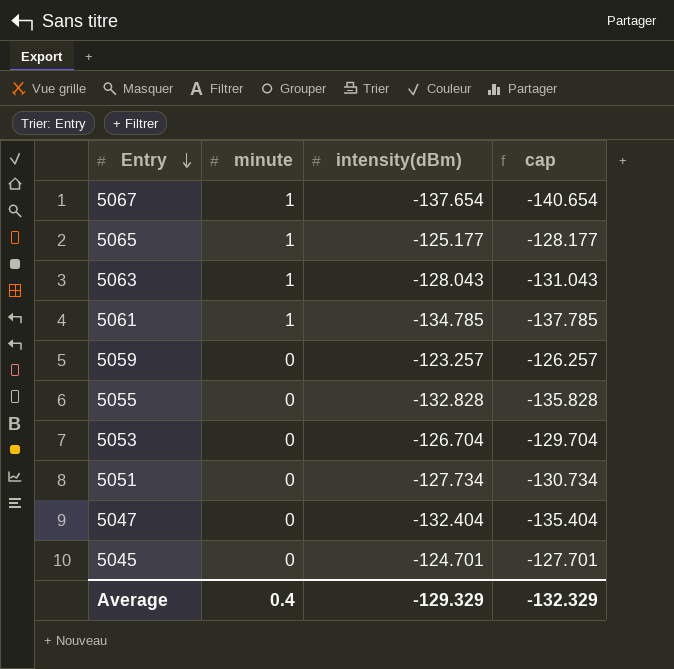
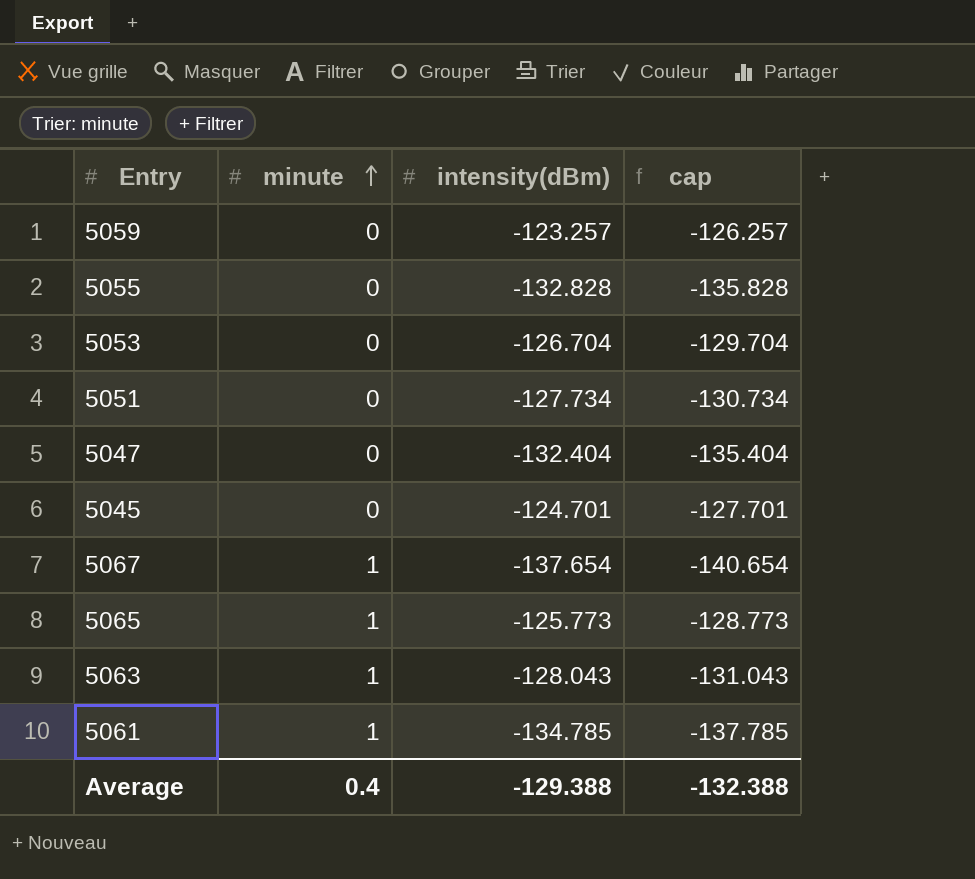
row order: Entry descending -> minute ascending
5065 | intensity(dBm): -125.177 -> -125.773
5065 | cap: -128.177 -> -128.773
Average | intensity(dBm): -129.329 -> -129.388
Average | cap: -132.329 -> -132.388

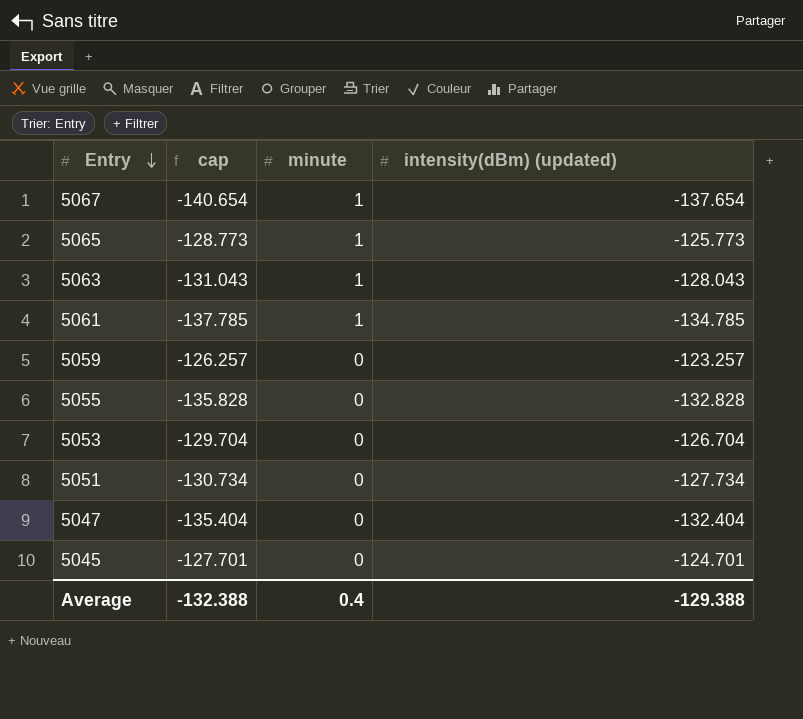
row order: minute ascending -> Entry descending
column cap | position: 4 -> 2
column name: intensity(dBm) -> intensity(dBm) (updated)

